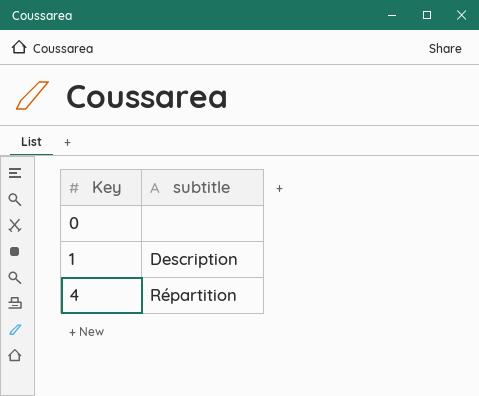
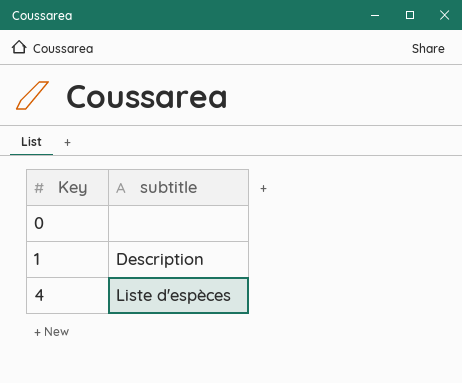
4 | subtitle: Répartition -> Liste d'espèces

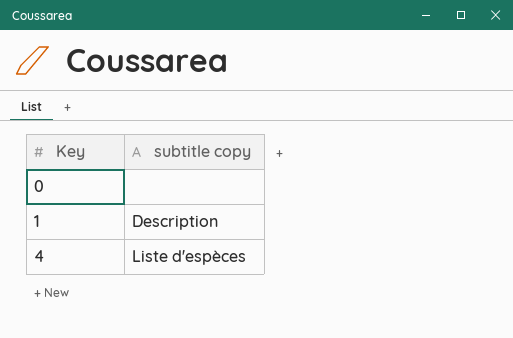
column name: subtitle -> subtitle copy

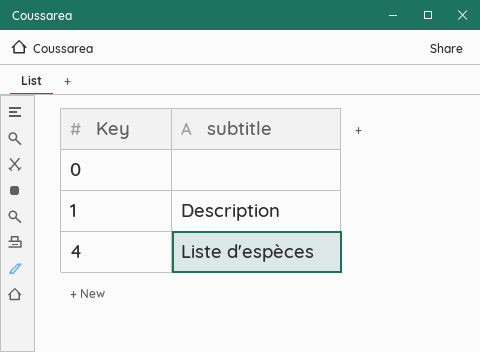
column name: subtitle copy -> subtitle

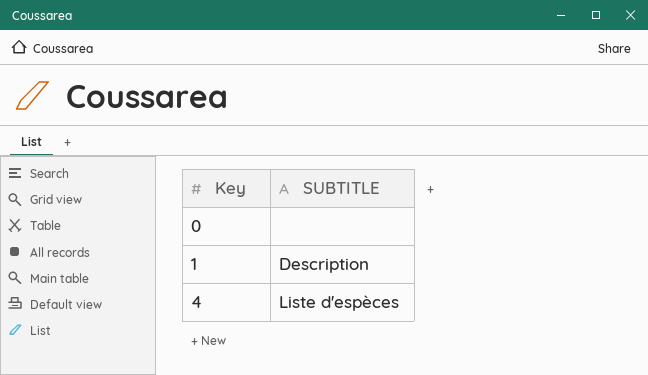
column name: subtitle -> SUBTITLE

